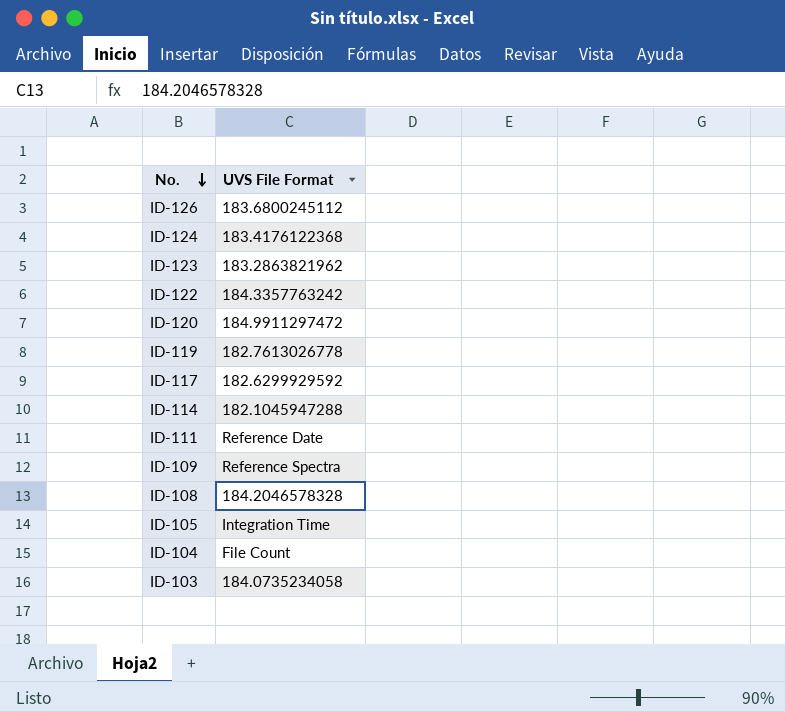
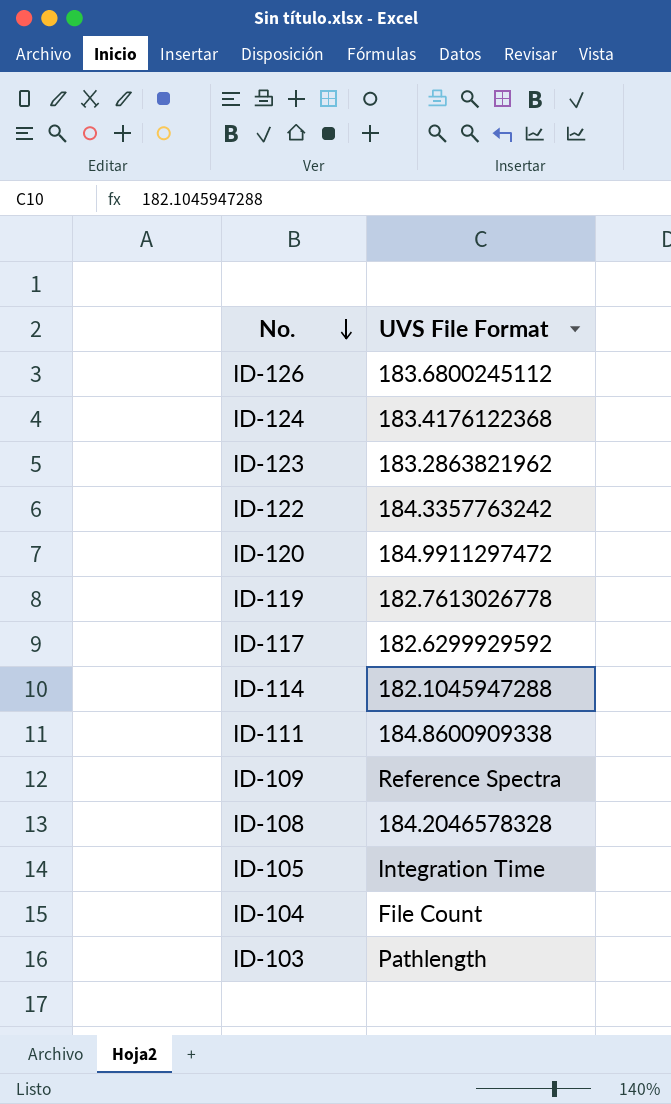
ID-111 | UVS File Format: Reference Date -> 184.8600909338
ID-103 | UVS File Format: 184.0735234058 -> Pathlength

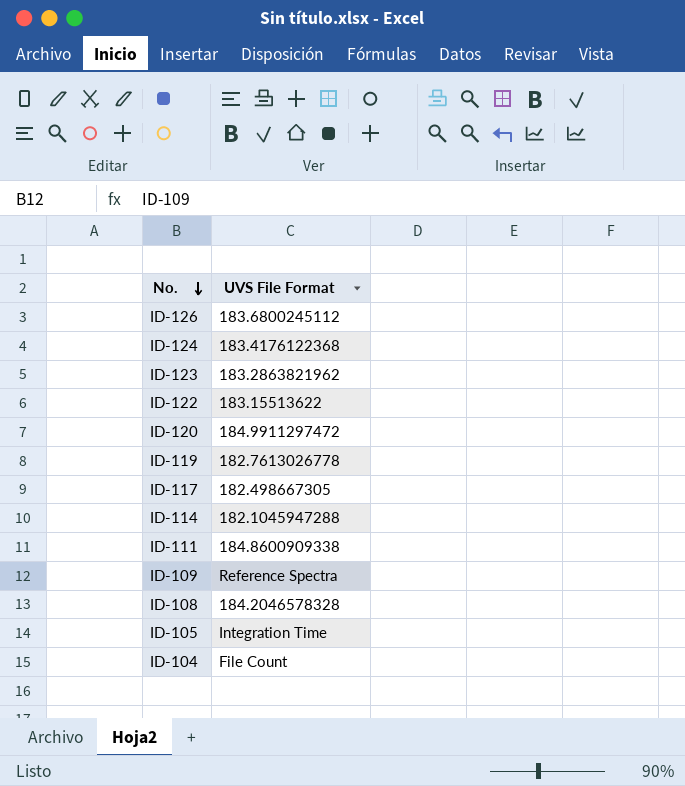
row ID-103: Pathlength -> none
ID-122 | UVS File Format: 184.3357763242 -> 183.15513622
ID-117 | UVS File Format: 182.6299929592 -> 182.498667305

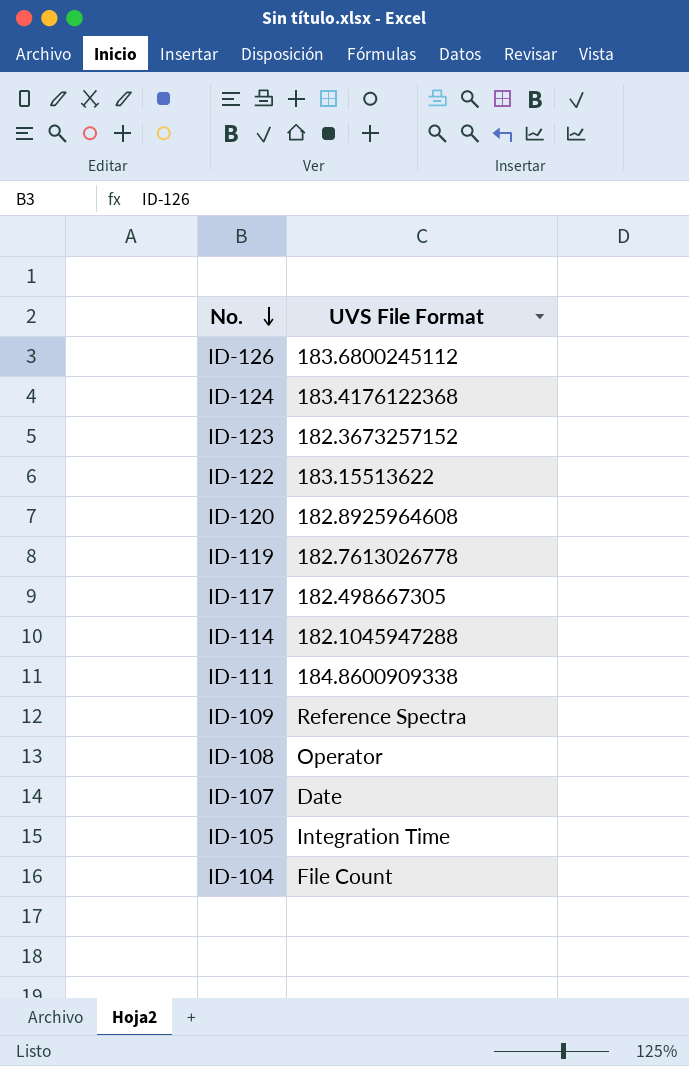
ID-123 | UVS File Format: 183.2863821962 -> 182.3673257152
ID-120 | UVS File Format: 184.9911297472 -> 182.8925964608
ID-108 | UVS File Format: 184.2046578328 -> Operator
row ID-107: none -> Date

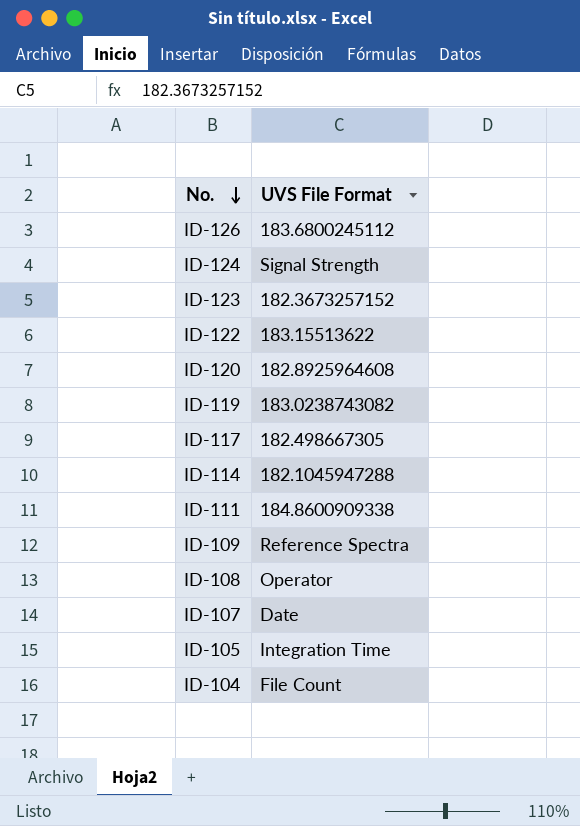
ID-124 | UVS File Format: 183.4176122368 -> Signal Strength
ID-119 | UVS File Format: 182.7613026778 -> 183.0238743082

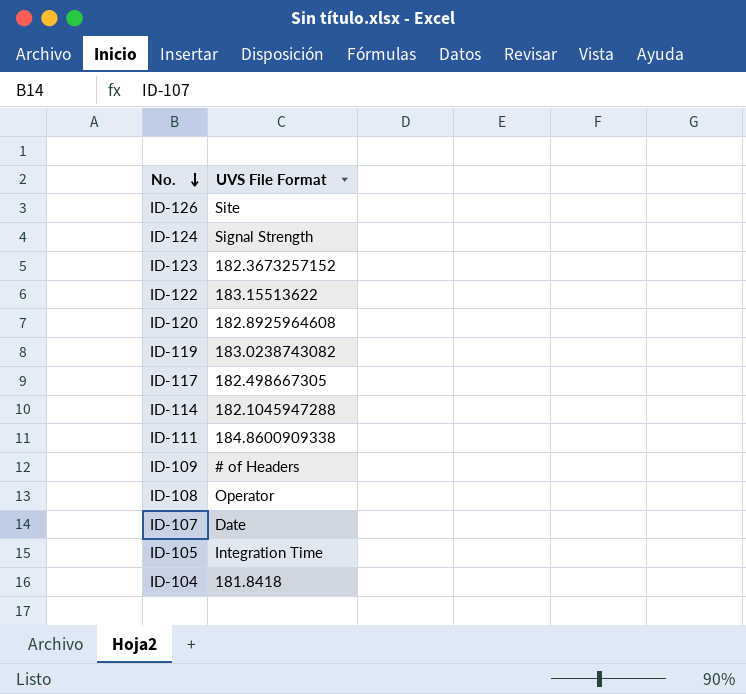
ID-126 | UVS File Format: 183.6800245112 -> Site
ID-109 | UVS File Format: Reference Spectra -> # of Headers
ID-104 | UVS File Format: File Count -> 181.8418

